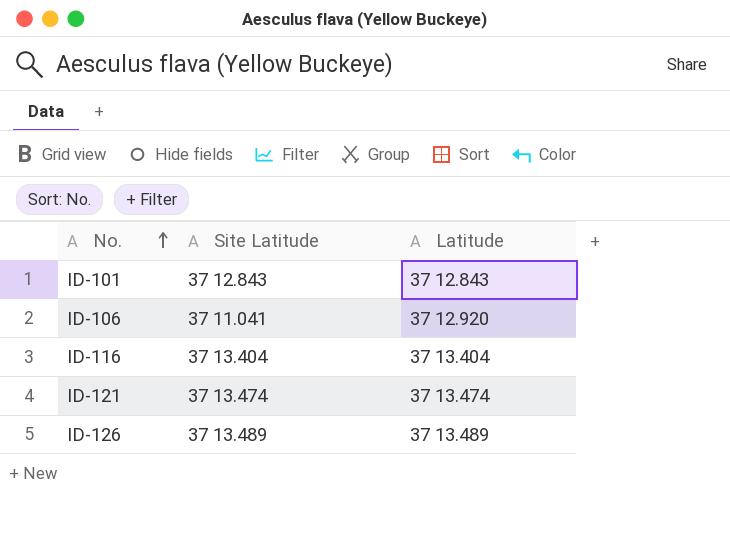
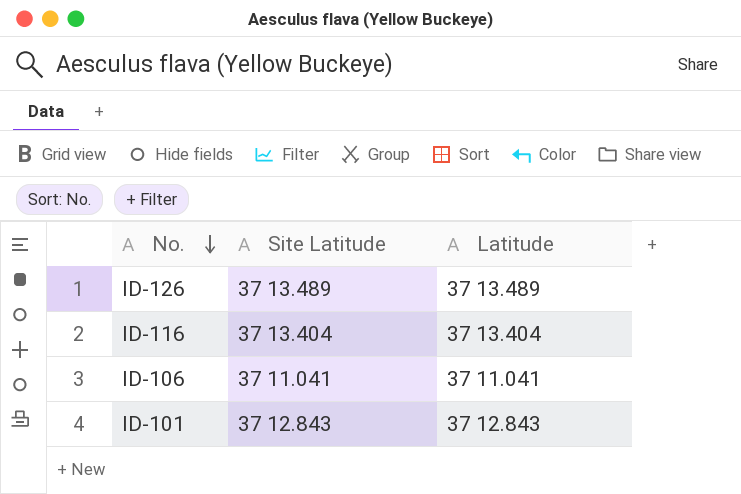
row order: No. ascending -> No. descending
row ID-121: 37 13.474 | 37 13.474 -> none
ID-106 | Latitude: 37 12.920 -> 37 11.041

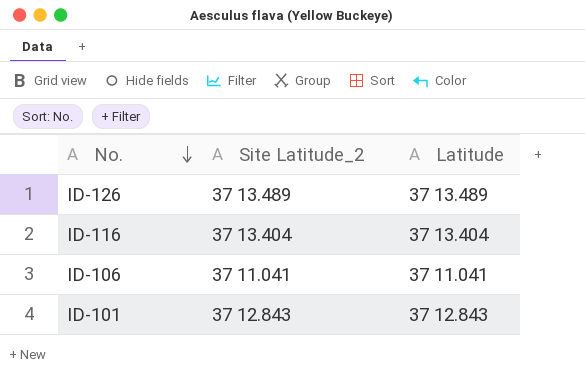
column name: Site Latitude -> Site Latitude_2

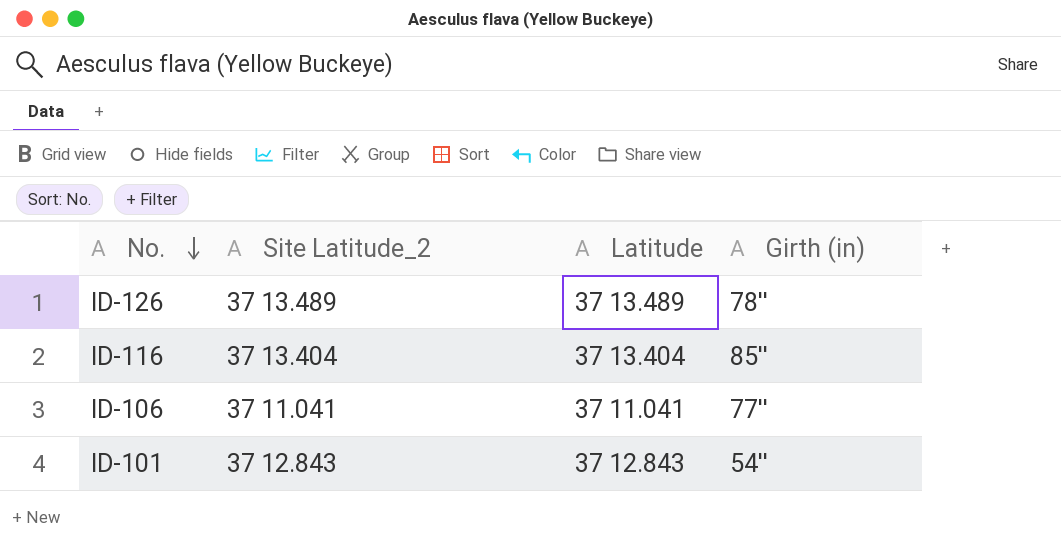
column Girth (in) | position: none -> 4

